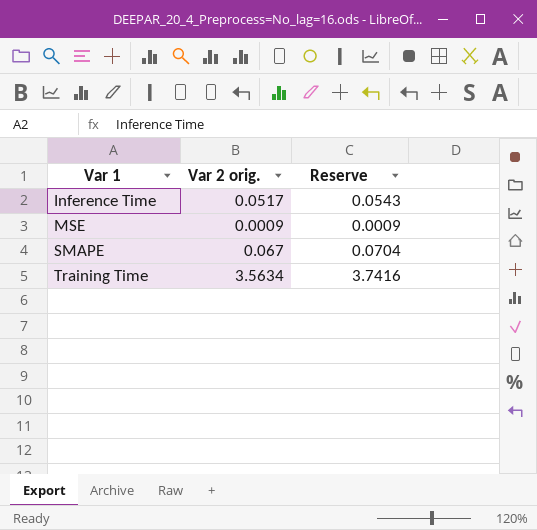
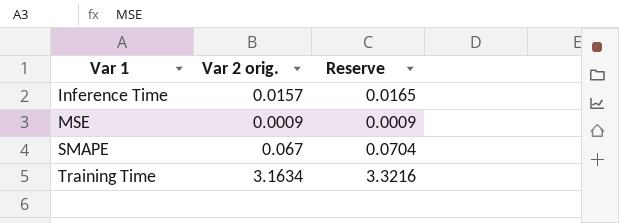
Inference Time | Var 2 orig.: 0.0517 -> 0.0157
Inference Time | Reserve: 0.0543 -> 0.0165
Training Time | Var 2 orig.: 3.5634 -> 3.1634
Training Time | Reserve: 3.7416 -> 3.3216

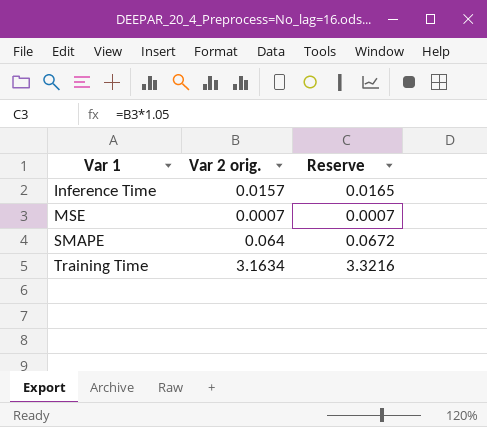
MSE | Var 2 orig.: 0.0009 -> 0.0007
MSE | Reserve: 0.0009 -> 0.0007
SMAPE | Var 2 orig.: 0.067 -> 0.064
SMAPE | Reserve: 0.0704 -> 0.0672

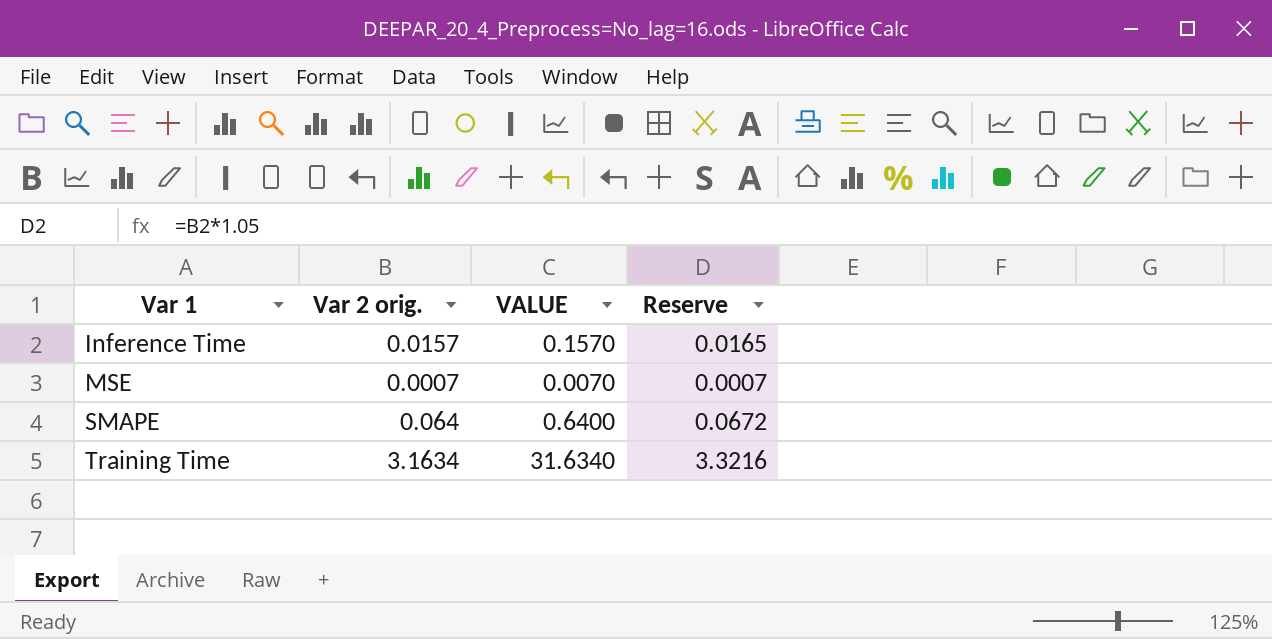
column VALUE | formula: none -> [Var 2 orig.] * 10

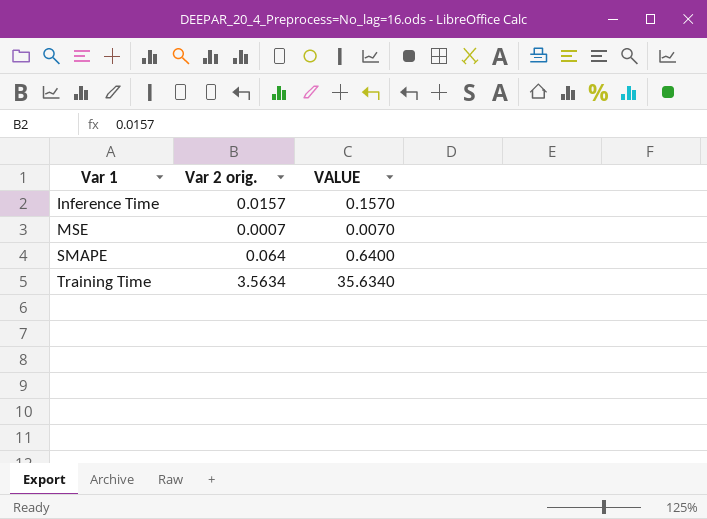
column Reserve | formula: [Var 2 orig.] * 1.05 -> none
Training Time | Var 2 orig.: 3.1634 -> 3.5634
Training Time | VALUE: 31.6340 -> 35.6340

